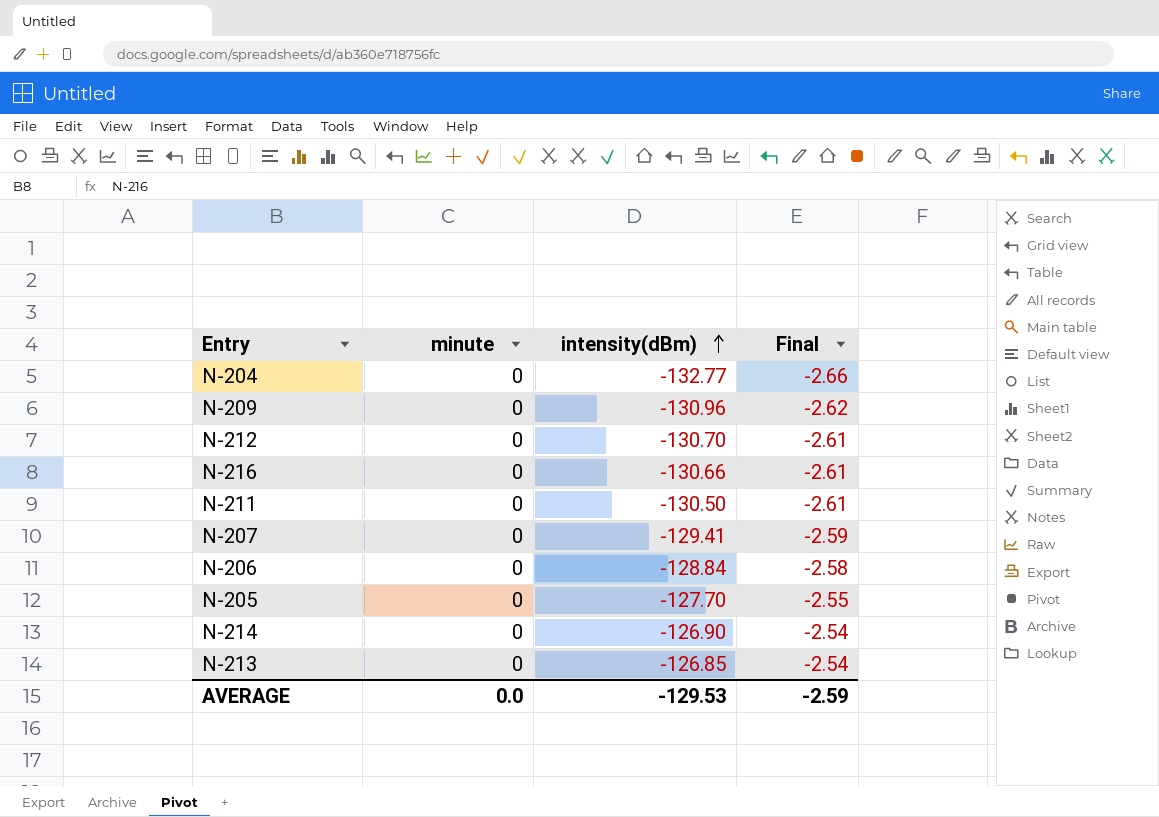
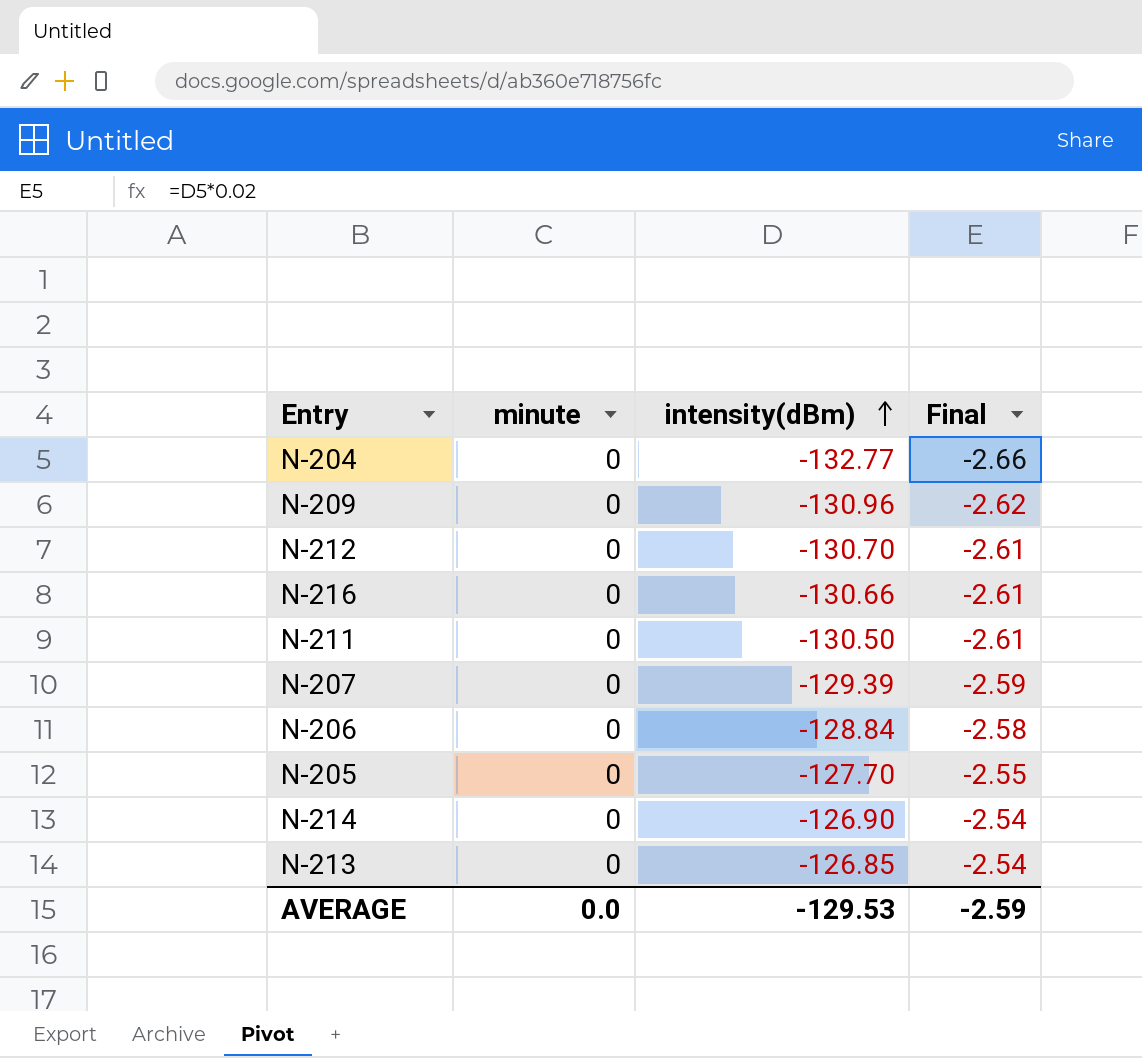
N-207 | intensity(dBm): -129.41 -> -129.39

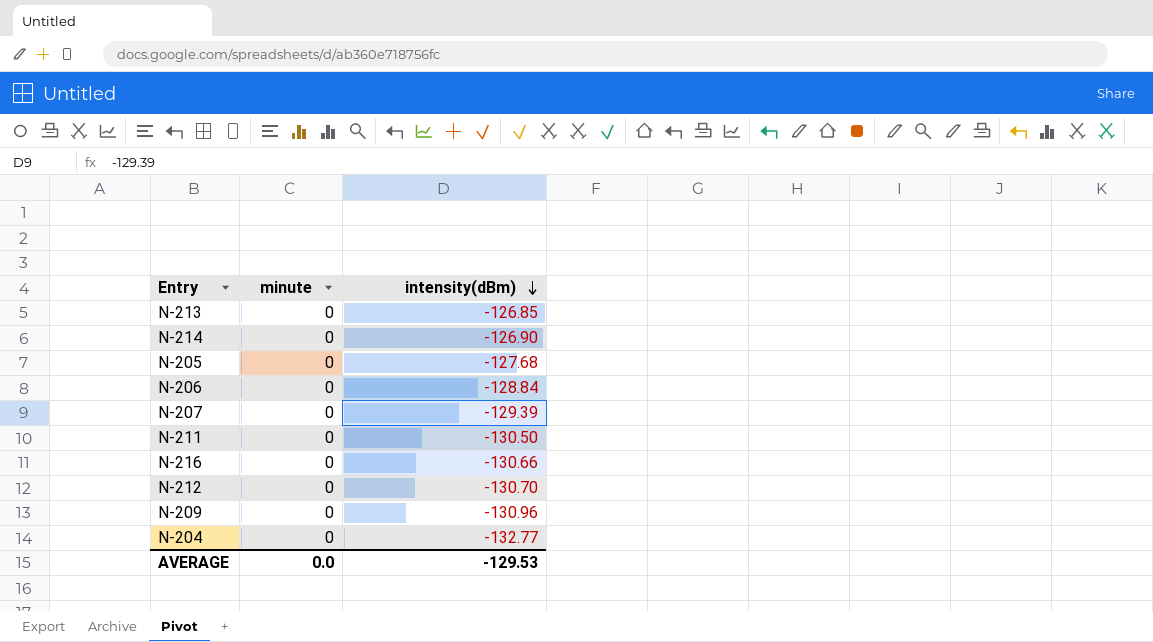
row order: intensity(dBm) ascending -> intensity(dBm) descending
column Final | formula: [intensity(dBm)] * 0.02 -> none
N-205 | intensity(dBm): -127.70 -> -127.68

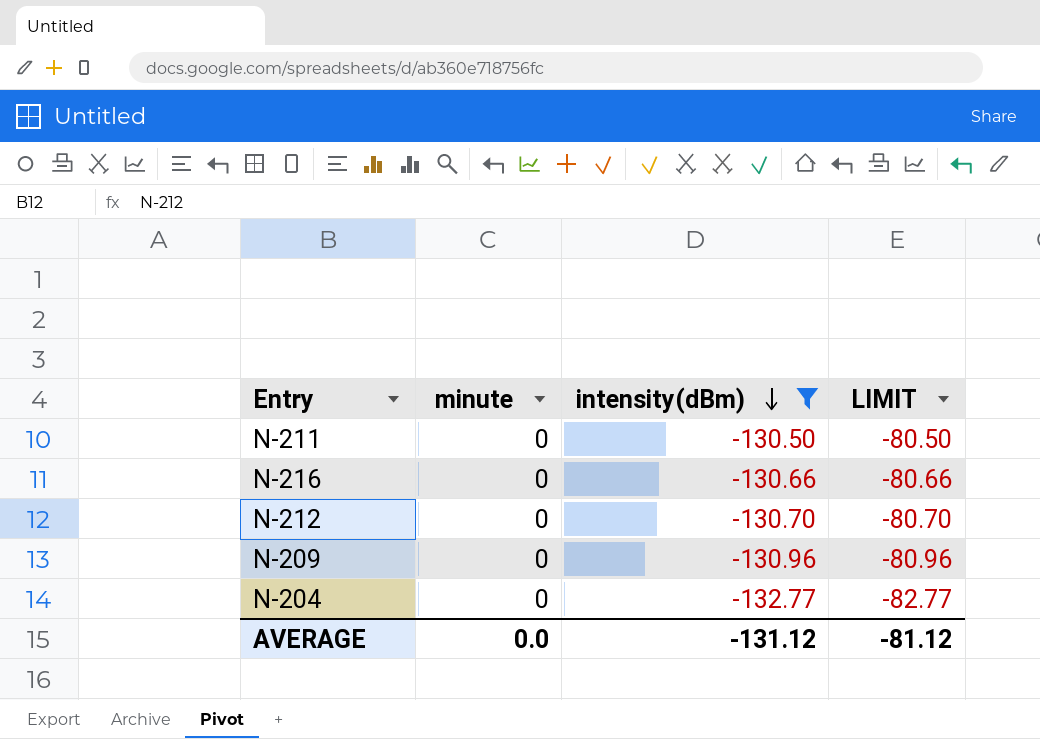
filter: none -> intensity(dBm) <= -130.50
column LIMIT | formula: none -> [intensity(dBm)] + 50
AVERAGE | intensity(dBm): -129.53 -> -131.12

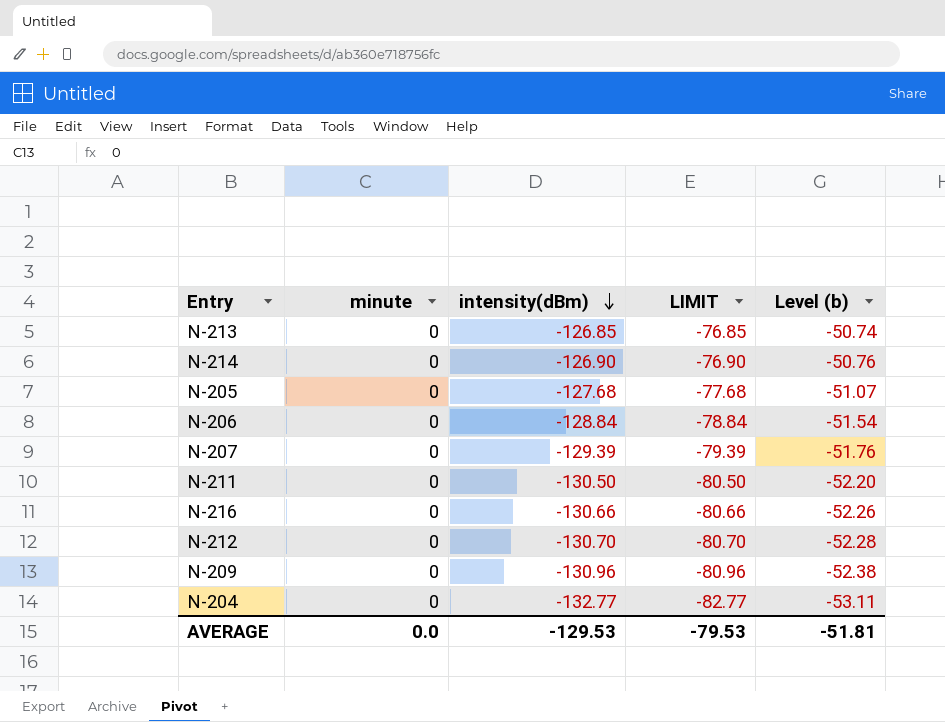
filter: intensity(dBm) <= -130.50 -> none
column Level (b) | formula: none -> [intensity(dBm)] * 0.4
AVERAGE | intensity(dBm): -131.12 -> -129.53
AVERAGE | LIMIT: -81.12 -> -79.53

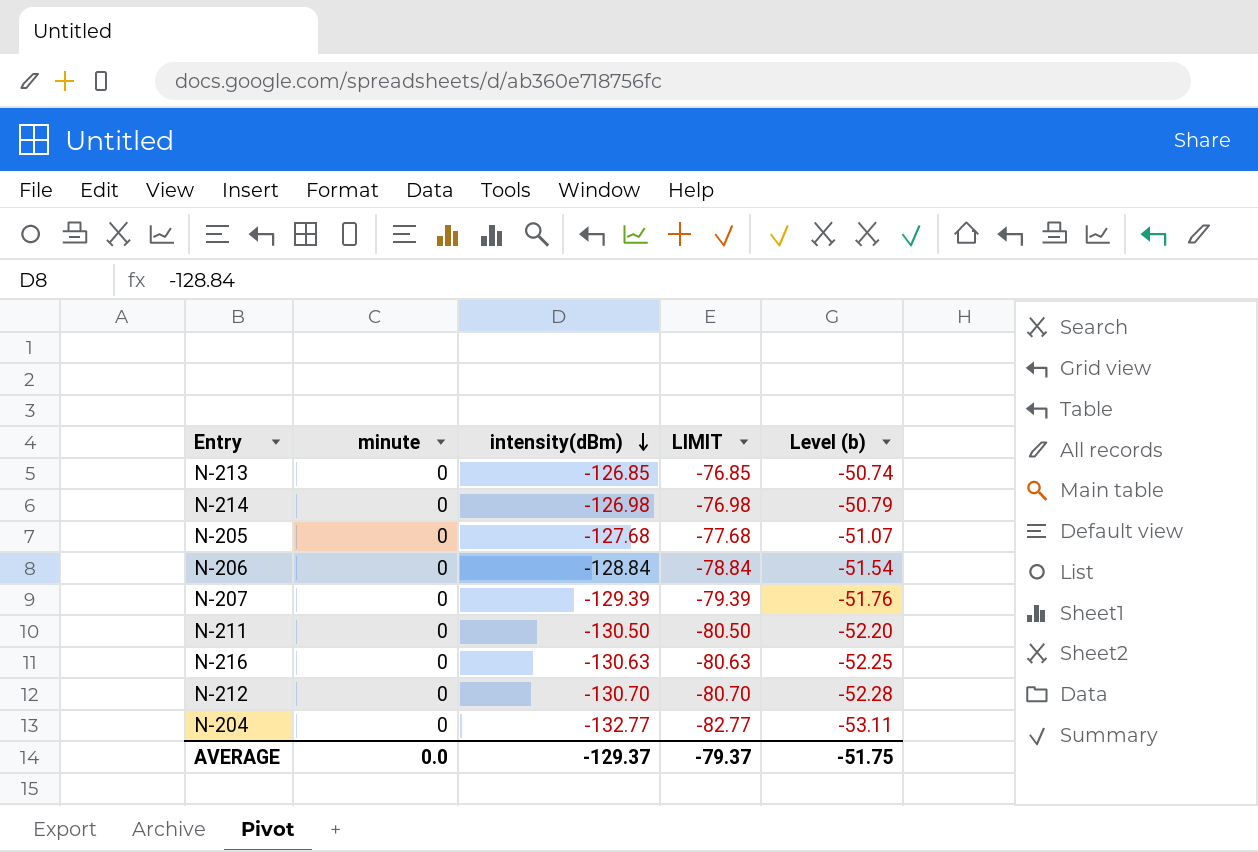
row N-209: 0 | -130.96 | -80.96 | -52.38 -> none
N-214 | intensity(dBm): -126.90 -> -126.98
N-214 | LIMIT: -76.90 -> -76.98
N-214 | Level (b): -50.76 -> -50.79
N-216 | intensity(dBm): -130.66 -> -130.63
N-216 | LIMIT: -80.66 -> -80.63
N-216 | Level (b): -52.26 -> -52.25
AVERAGE | intensity(dBm): -129.53 -> -129.37
AVERAGE | LIMIT: -79.53 -> -79.37
AVERAGE | Level (b): -51.81 -> -51.75

